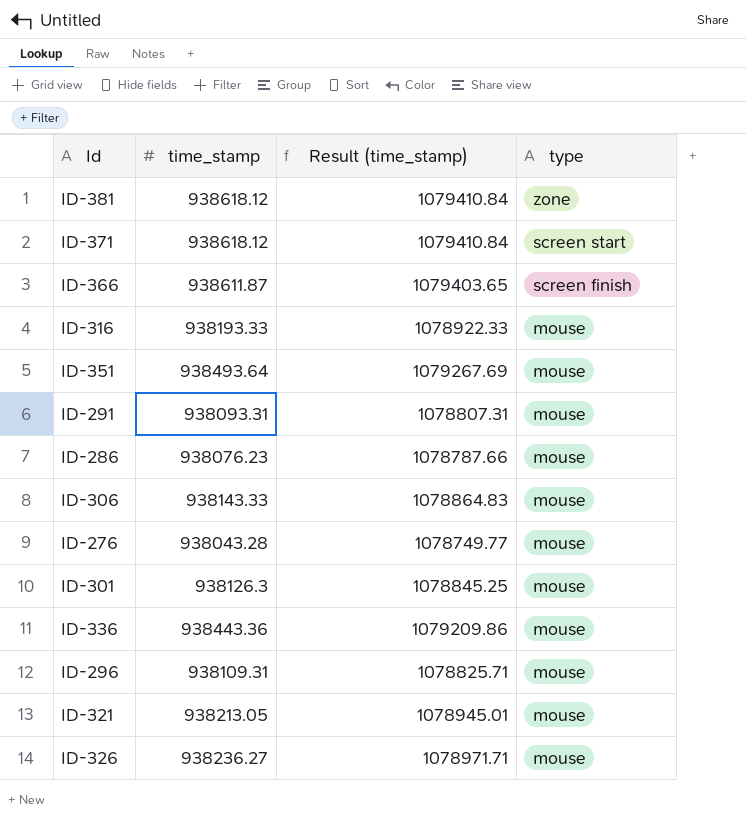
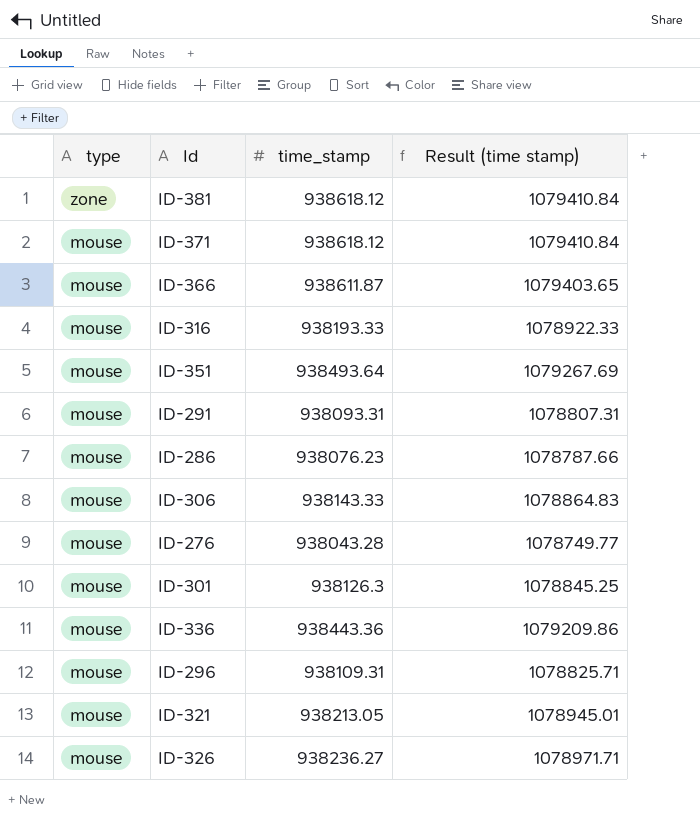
column type | position: 4 -> 1
column name: Result (time_stamp) -> Result (time stamp)
ID-371 | type: screen start -> mouse
ID-366 | type: screen finish -> mouse

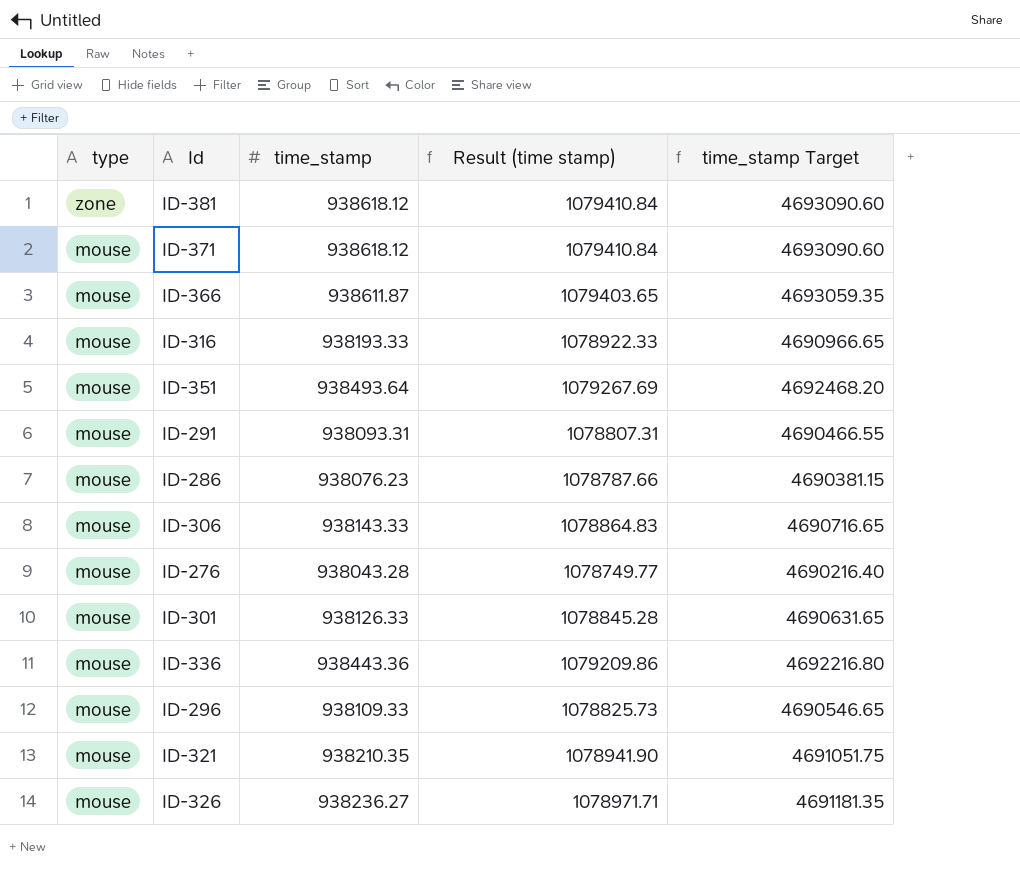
column time_stamp Target | formula: none -> [time_stamp] * 5
ID-301 | time_stamp: 938126.3 -> 938126.33
ID-301 | Result (time stamp): 1078845.25 -> 1078845.28
ID-296 | time_stamp: 938109.31 -> 938109.33
ID-296 | Result (time stamp): 1078825.71 -> 1078825.73
ID-321 | time_stamp: 938213.05 -> 938210.35
ID-321 | Result (time stamp): 1078945.01 -> 1078941.90

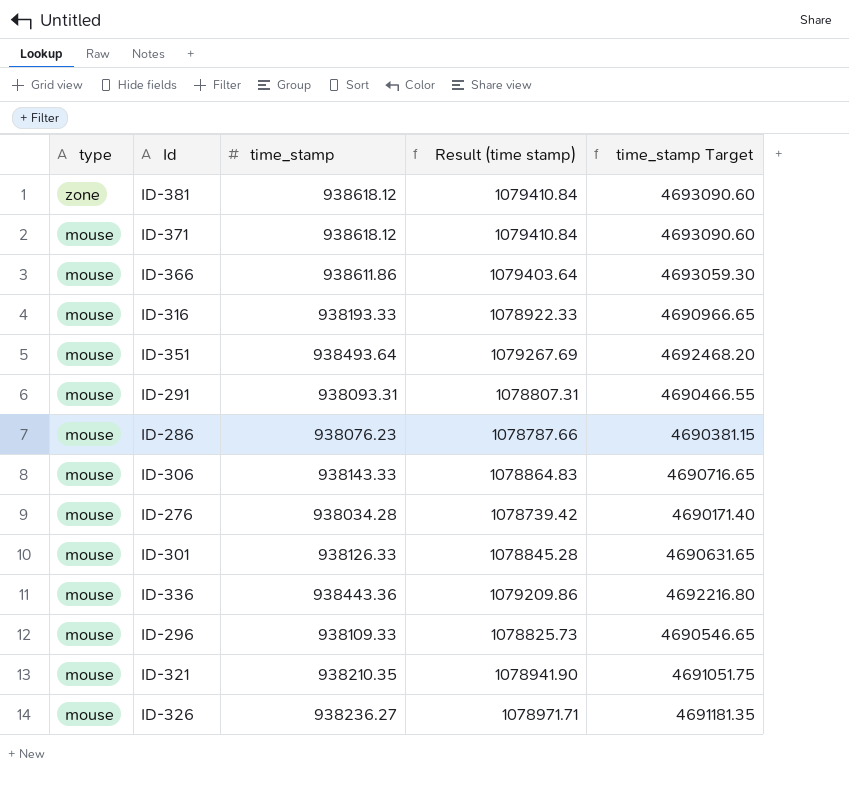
ID-366 | time_stamp: 938611.87 -> 938611.86
ID-366 | Result (time stamp): 1079403.65 -> 1079403.64
ID-366 | time_stamp Target: 4693059.35 -> 4693059.30
ID-276 | time_stamp: 938043.28 -> 938034.28
ID-276 | Result (time stamp): 1078749.77 -> 1078739.42
ID-276 | time_stamp Target: 4690216.40 -> 4690171.40

